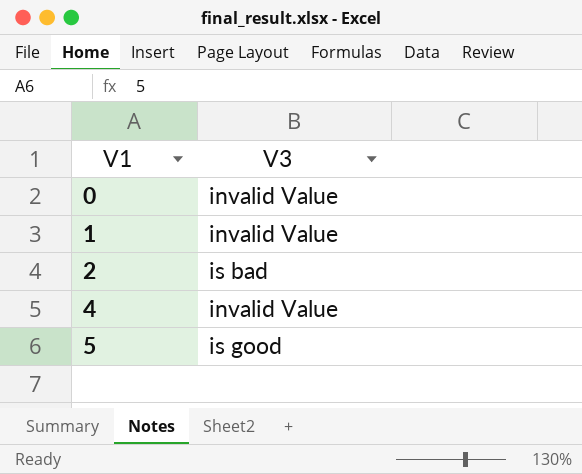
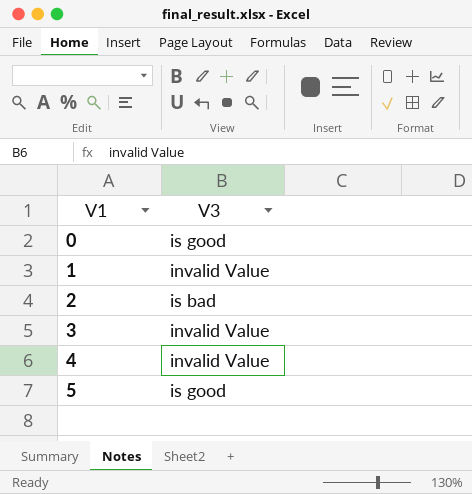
0 | V3: invalid Value -> is good
row 3: none -> invalid Value

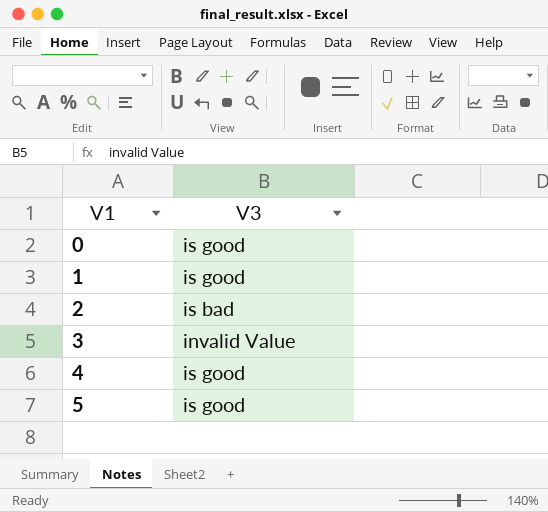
1 | V3: invalid Value -> is good
4 | V3: invalid Value -> is good

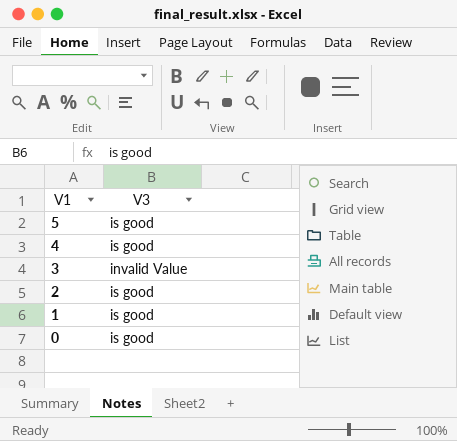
row order: V1 ascending -> V1 descending
2 | V3: is bad -> is good

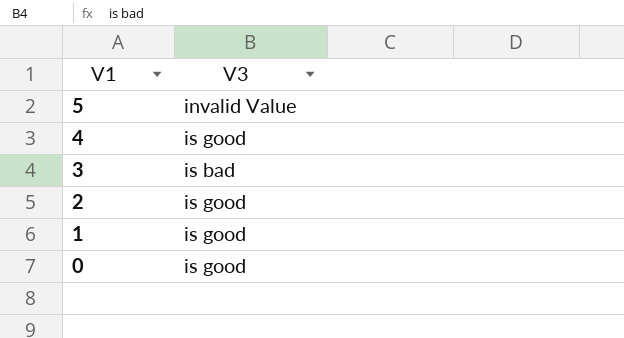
5 | V3: is good -> invalid Value
3 | V3: invalid Value -> is bad

